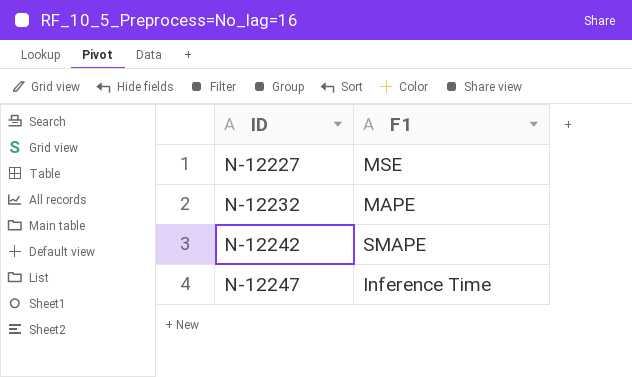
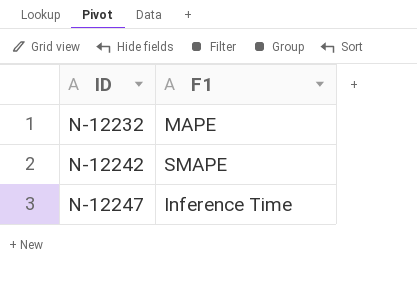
row N-12227: MSE -> none

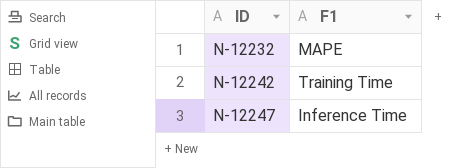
N-12242 | F1: SMAPE -> Training Time

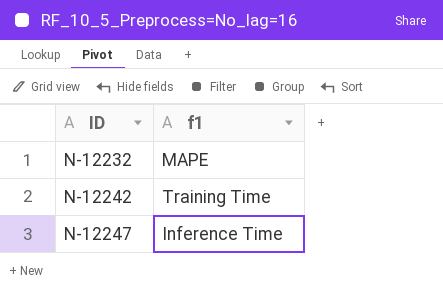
column name: F1 -> f1

